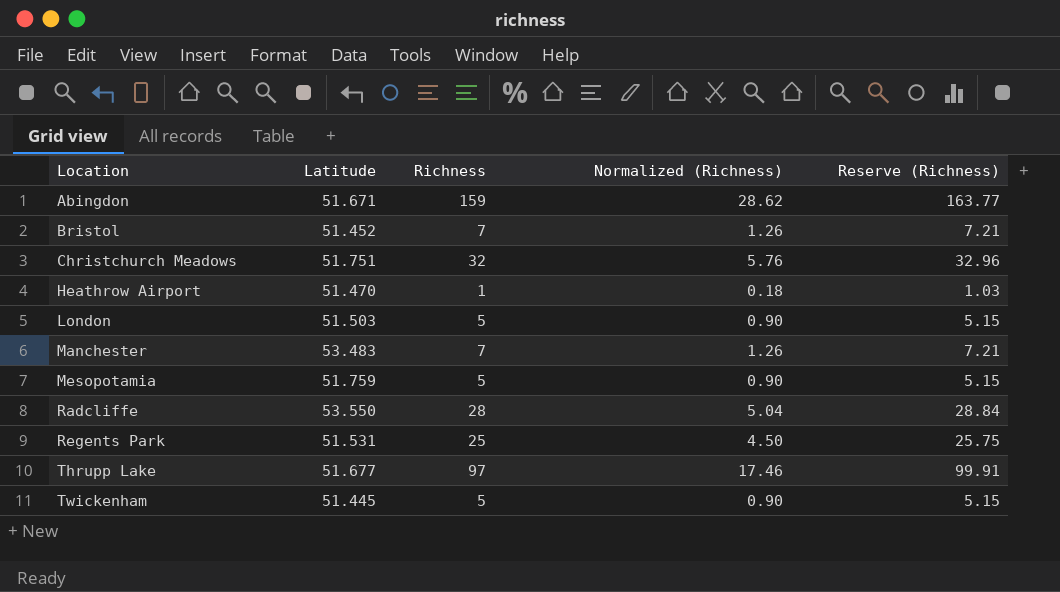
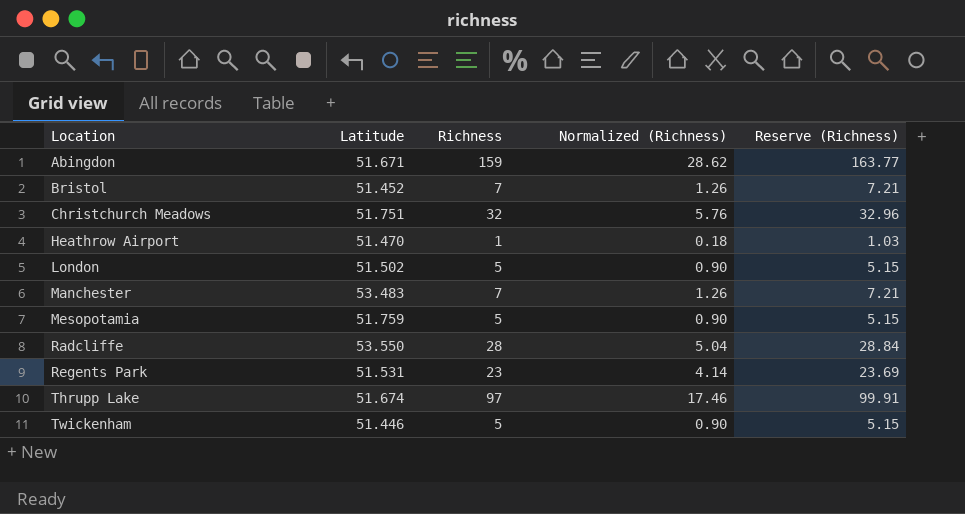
London | Latitude: 51.503 -> 51.502
Regents Park | Richness: 25 -> 23
Regents Park | Normalized (Richness): 4.50 -> 4.14
Regents Park | Reserve (Richness): 25.75 -> 23.69
Thrupp Lake | Latitude: 51.677 -> 51.674
Twickenham | Latitude: 51.445 -> 51.446

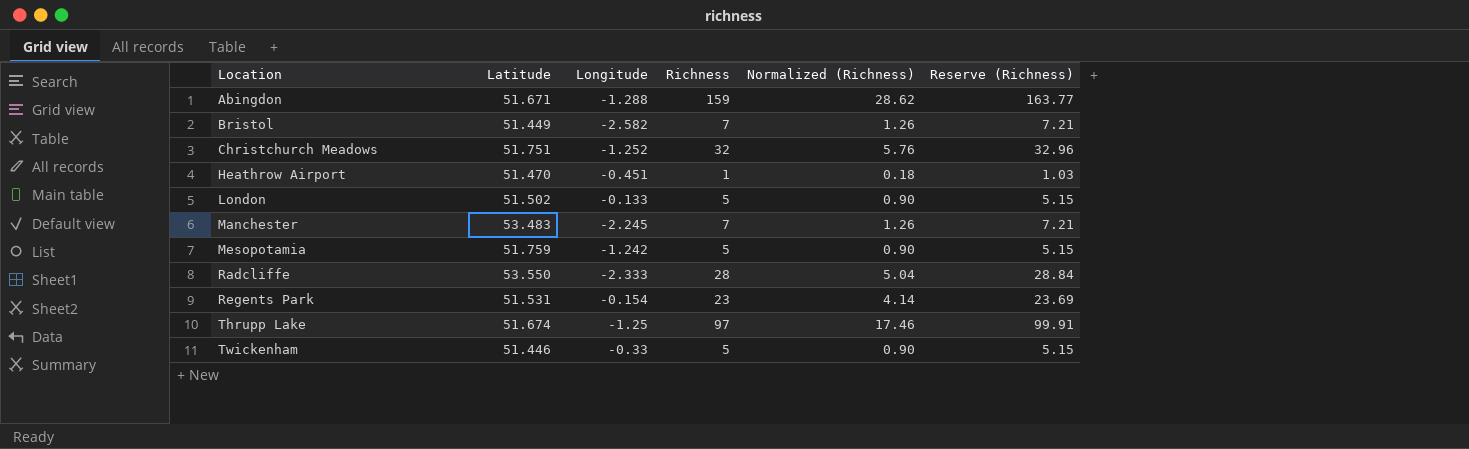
column Longitude | position: none -> 3
Bristol | Latitude: 51.452 -> 51.449

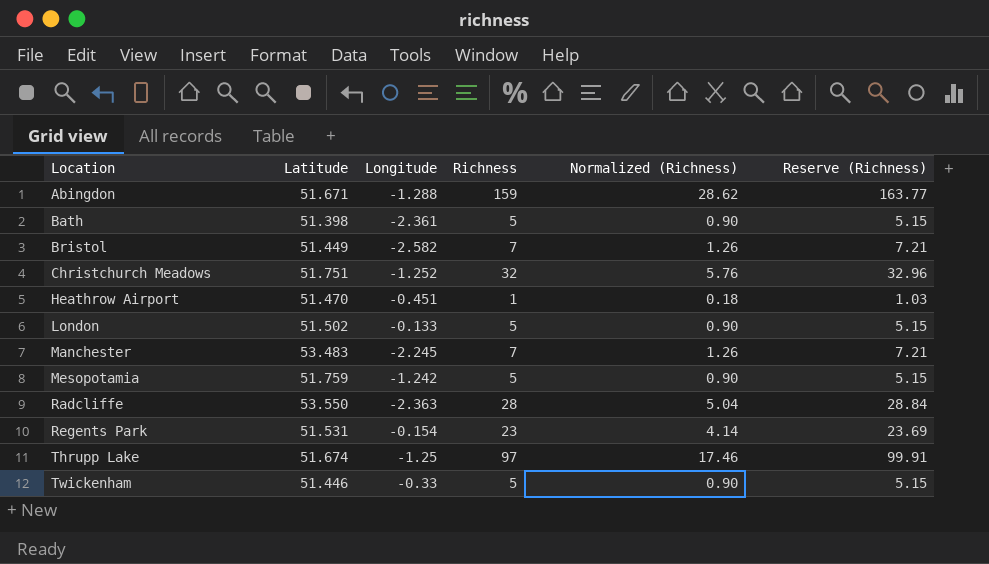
row Bath: none -> 51.398 | -2.361 | 5 | 0.90 | 5.15
Radcliffe | Longitude: -2.333 -> -2.363

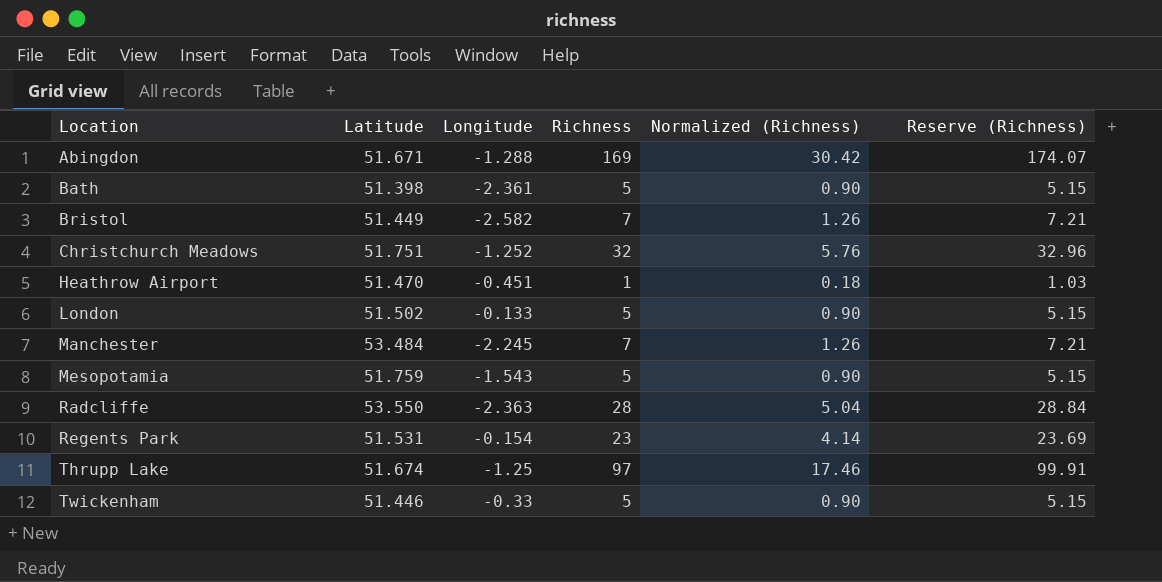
Abingdon | Richness: 159 -> 169
Abingdon | Normalized (Richness): 28.62 -> 30.42
Abingdon | Reserve (Richness): 163.77 -> 174.07
Manchester | Latitude: 53.483 -> 53.484
Mesopotamia | Longitude: -1.242 -> -1.543

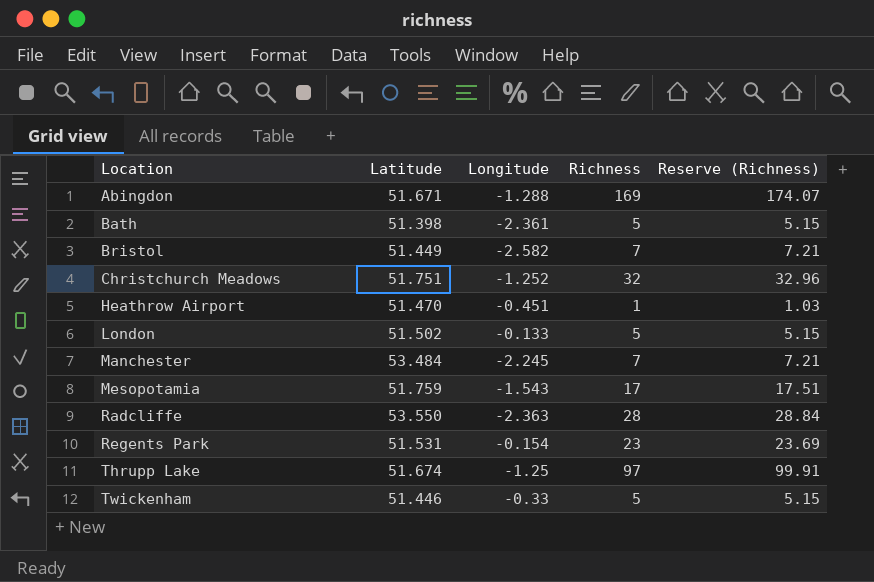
column Normalized (Richness) | formula: [Richness] * 0.18 -> none
Mesopotamia | Richness: 5 -> 17
Mesopotamia | Reserve (Richness): 5.15 -> 17.51

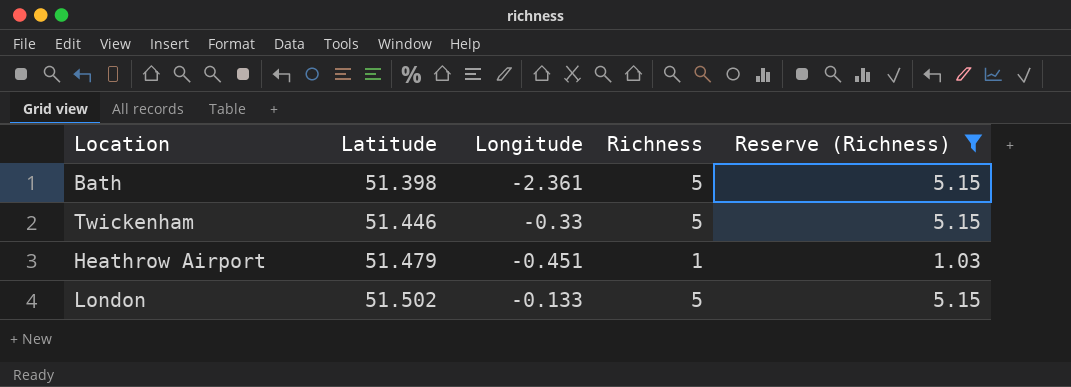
filter: none -> Reserve (Richness) <= 5.15
row order: Location ascending -> Latitude ascending
Heathrow Airport | Latitude: 51.470 -> 51.479

